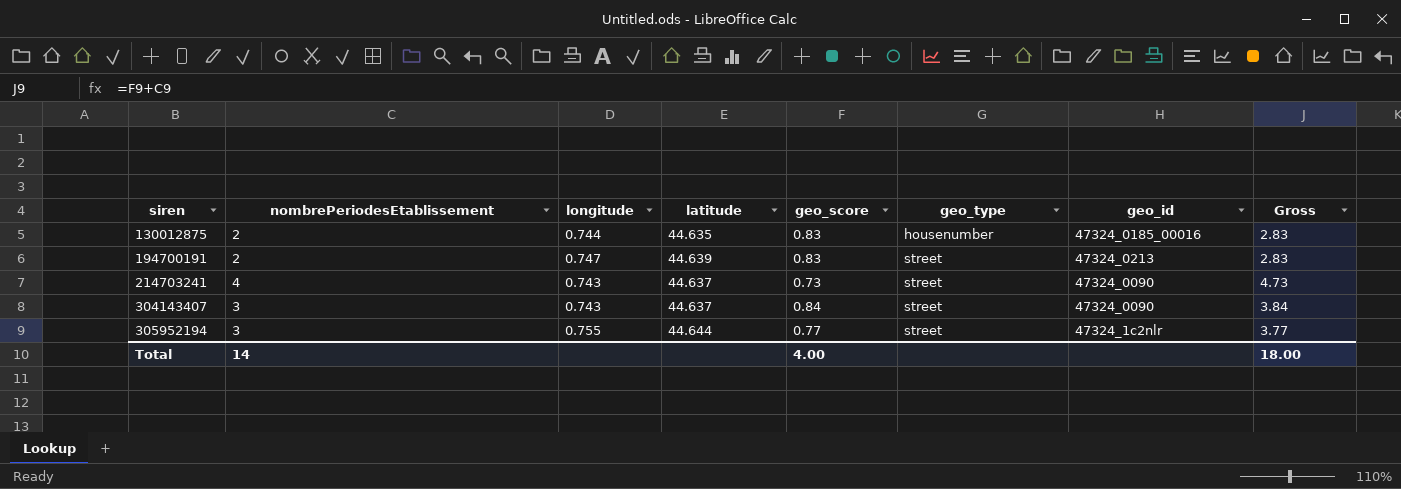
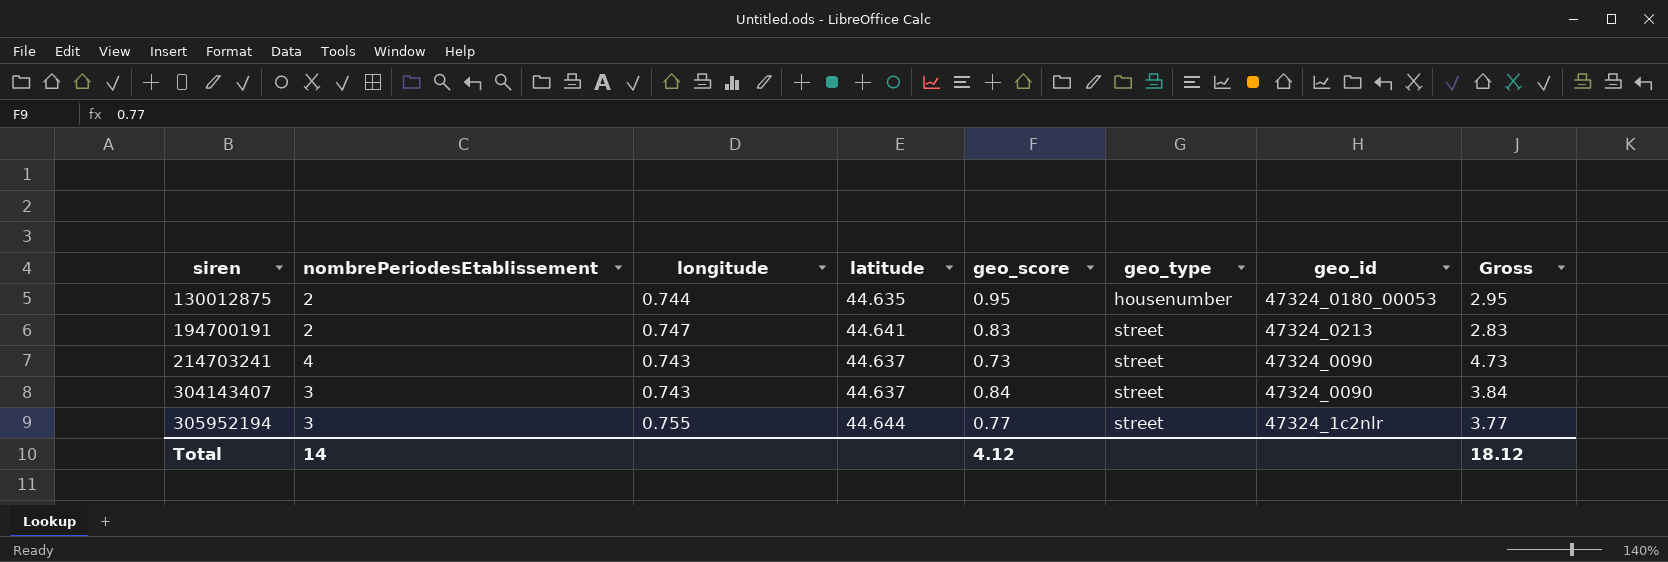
130012875 | geo_score: 0.83 -> 0.95
130012875 | geo_id: 47324_0185_00016 -> 47324_0180_00053
130012875 | Gross: 2.83 -> 2.95
194700191 | latitude: 44.639 -> 44.641
Total | geo_score: 4.00 -> 4.12
Total | Gross: 18.00 -> 18.12

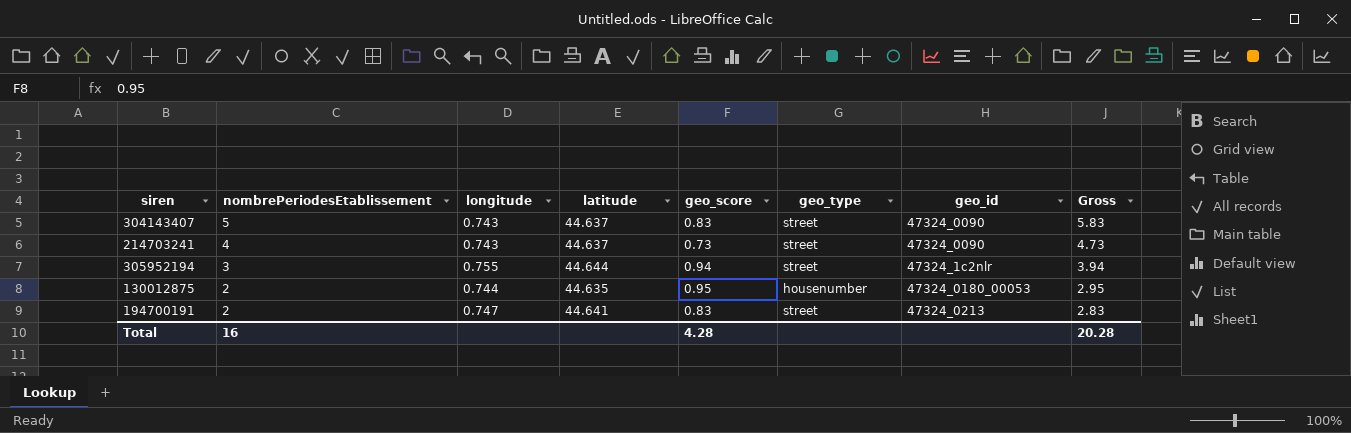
row order: siren ascending -> nombrePeriodesEtablissement descending
304143407 | nombrePeriodesEtablissement: 3 -> 5
304143407 | geo_score: 0.84 -> 0.83
304143407 | Gross: 3.84 -> 5.83
305952194 | geo_score: 0.77 -> 0.94
305952194 | Gross: 3.77 -> 3.94
Total | nombrePeriodesEtablissement: 14 -> 16
Total | geo_score: 4.12 -> 4.28
Total | Gross: 18.12 -> 20.28

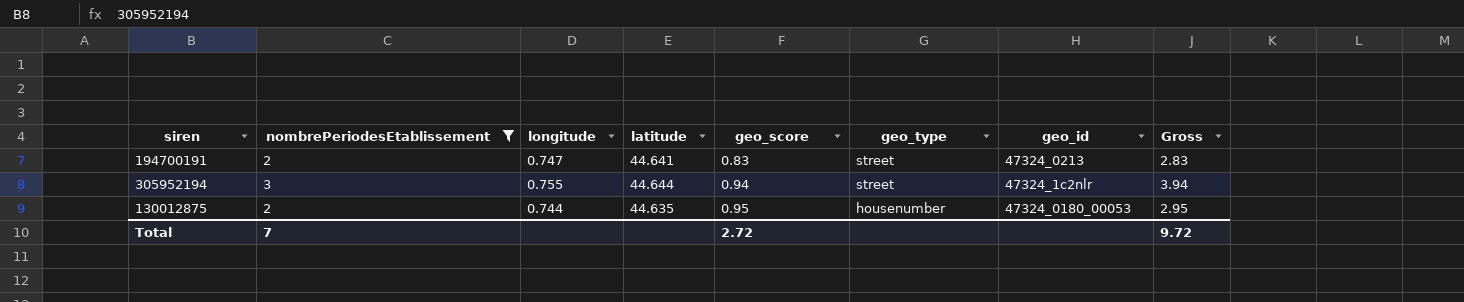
filter: none -> nombrePeriodesEtablissement <= 3
row order: nombrePeriodesEtablissement descending -> geo_score ascending
Total | nombrePeriodesEtablissement: 16 -> 7
Total | geo_score: 4.28 -> 2.72
Total | Gross: 20.28 -> 9.72

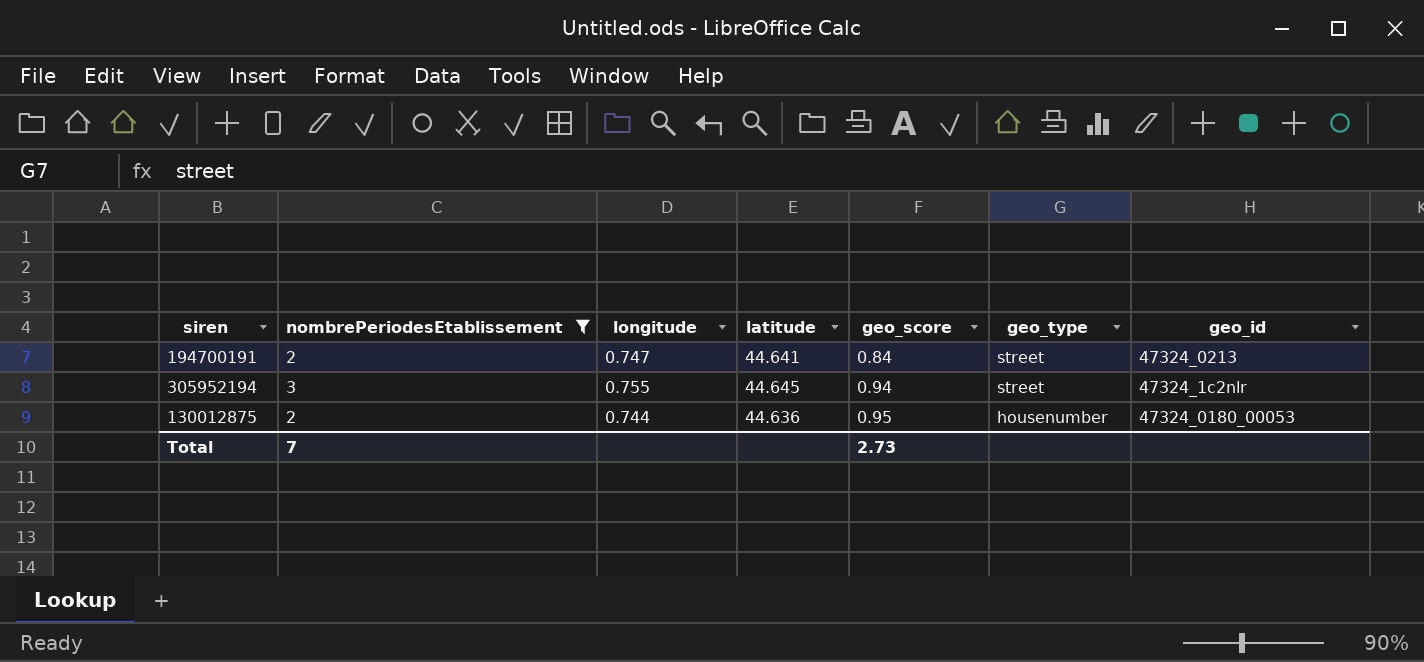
column Gross | formula: [nombrePeriodesEtablissement] + [geo_score] -> none
194700191 | geo_score: 0.83 -> 0.84
305952194 | latitude: 44.644 -> 44.645
130012875 | latitude: 44.635 -> 44.636
Total | geo_score: 2.72 -> 2.73

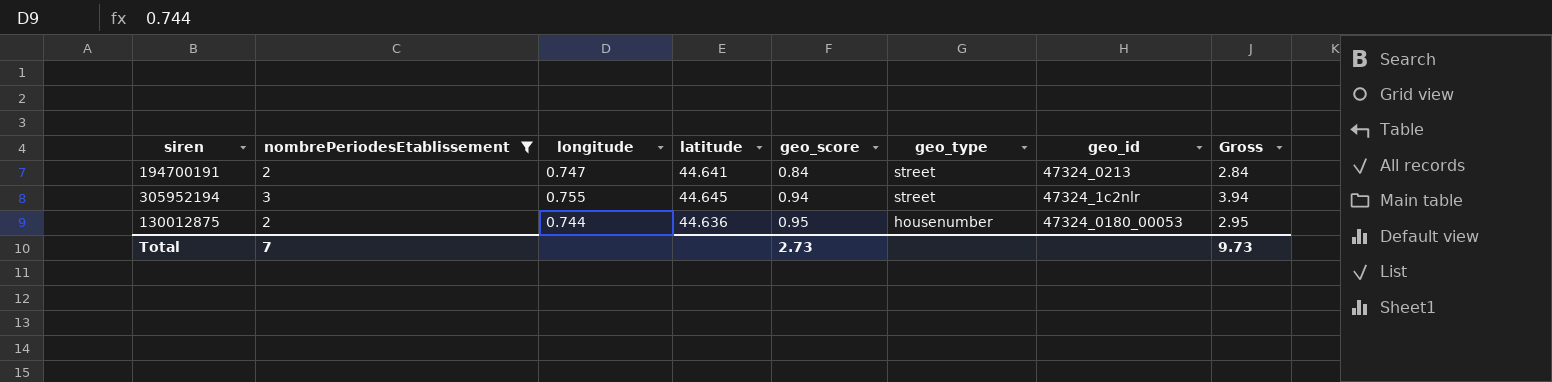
column Gross | formula: none -> [nombrePeriodesEtablissement] + [geo_score]

